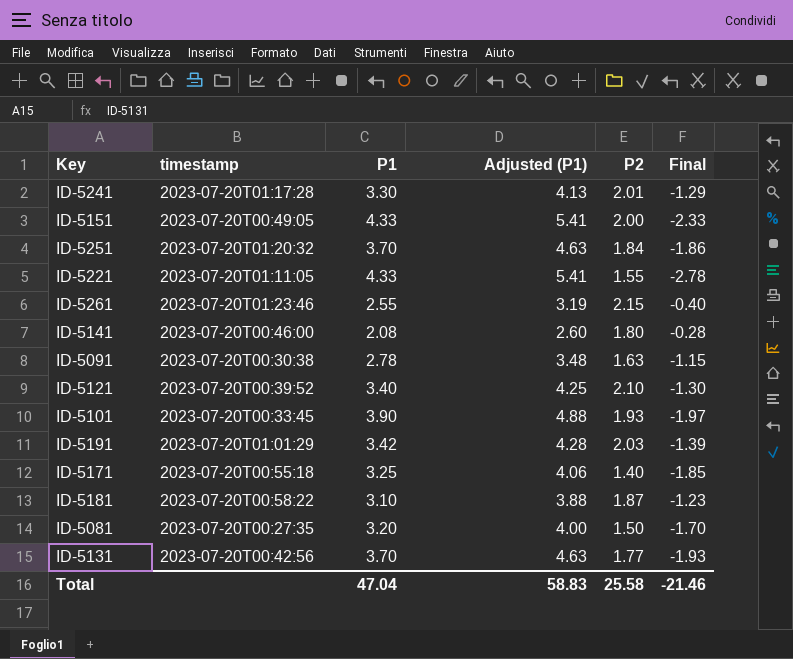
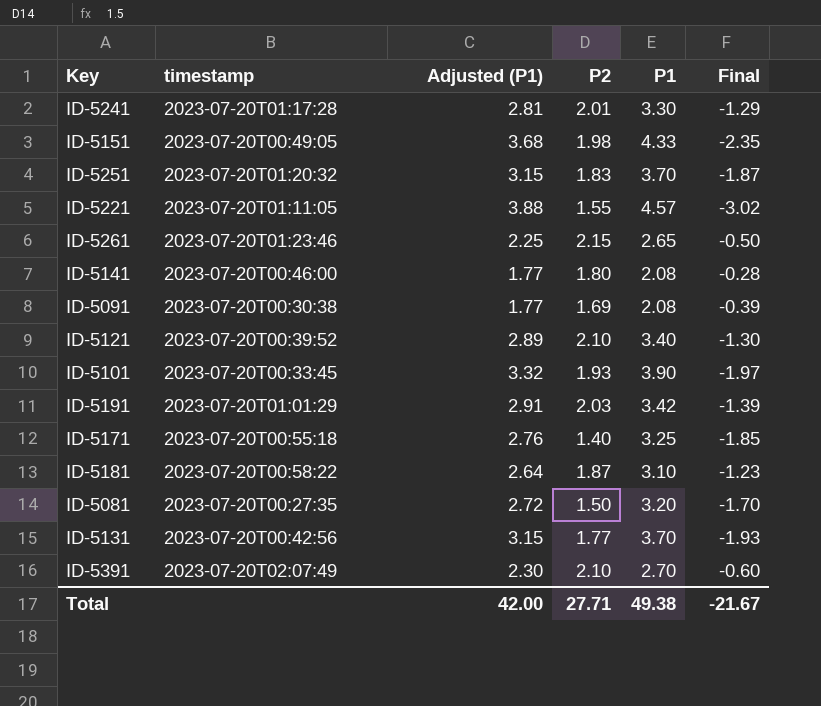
column Adjusted (P1) | formula: [P1] * 1.25 -> [P1] * 0.85
column P1 | position: 3 -> 5
ID-5151 | P2: 2.00 -> 1.98
ID-5151 | Final: -2.33 -> -2.35
ID-5251 | P2: 1.84 -> 1.83
ID-5251 | Final: -1.86 -> -1.87
ID-5221 | P1: 4.33 -> 4.57
ID-5221 | Final: -2.78 -> -3.02
ID-5261 | P1: 2.55 -> 2.65
ID-5261 | Final: -0.40 -> -0.50
ID-5091 | P2: 1.63 -> 1.69
ID-5091 | P1: 2.78 -> 2.08
ID-5091 | Final: -1.15 -> -0.39
row ID-5391: none -> 2023-07-20T02:07:49 | 2.30 | 2.10 | 2.70 | -0.60
Total | Adjusted (P1): 58.83 -> 42.00
Total | P2: 25.58 -> 27.71
Total | P1: 47.04 -> 49.38
Total | Final: -21.46 -> -21.67

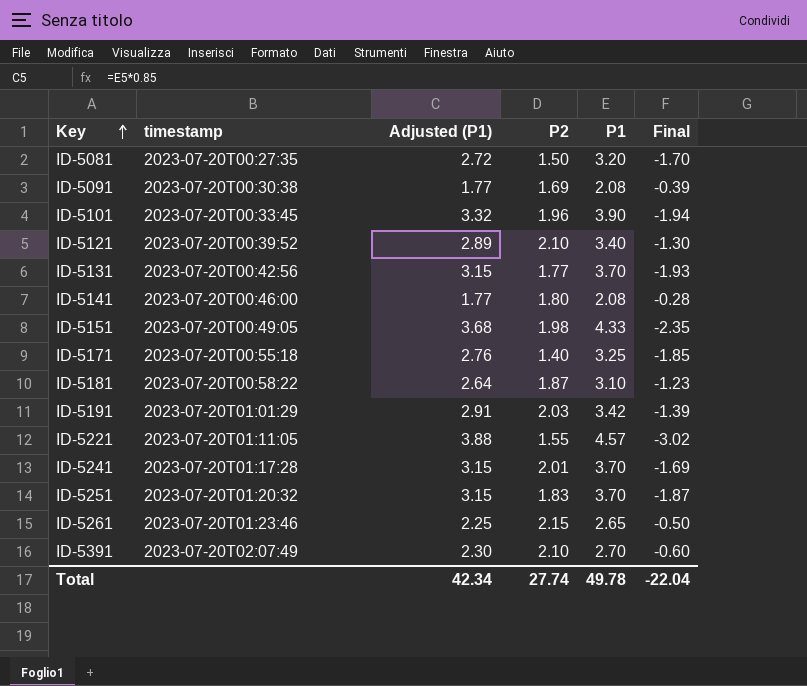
row order: none -> Key ascending
ID-5101 | P2: 1.93 -> 1.96
ID-5101 | Final: -1.97 -> -1.94
ID-5241 | Adjusted (P1): 2.81 -> 3.15
ID-5241 | P1: 3.30 -> 3.70
ID-5241 | Final: -1.29 -> -1.69
Total | Adjusted (P1): 42.00 -> 42.34
Total | P2: 27.71 -> 27.74
Total | P1: 49.38 -> 49.78
Total | Final: -21.67 -> -22.04

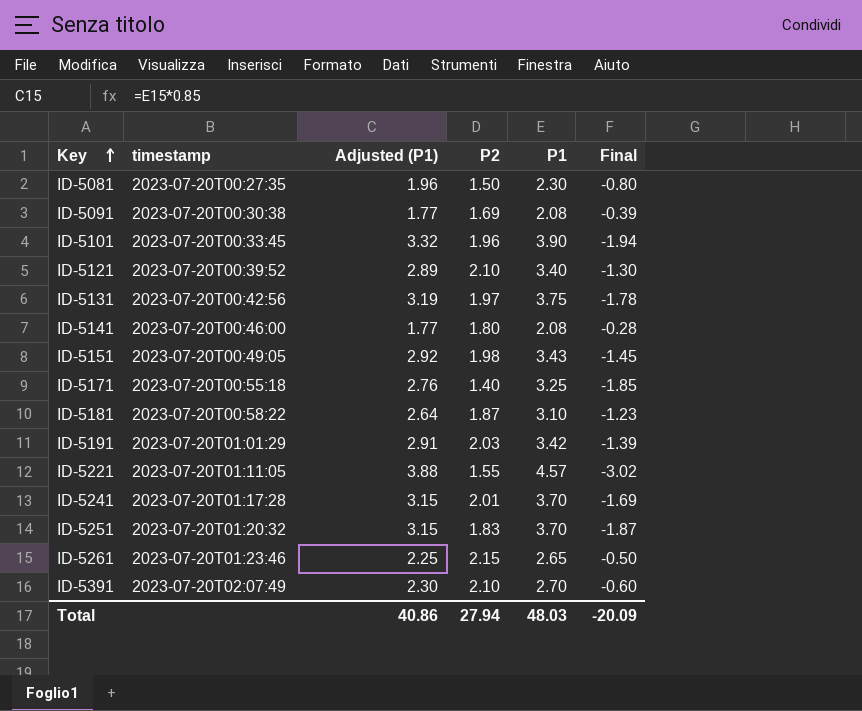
ID-5081 | Adjusted (P1): 2.72 -> 1.96
ID-5081 | P1: 3.20 -> 2.30
ID-5081 | Final: -1.70 -> -0.80
ID-5131 | Adjusted (P1): 3.15 -> 3.19
ID-5131 | P2: 1.77 -> 1.97
ID-5131 | P1: 3.70 -> 3.75
ID-5131 | Final: -1.93 -> -1.78
ID-5151 | Adjusted (P1): 3.68 -> 2.92
ID-5151 | P1: 4.33 -> 3.43
ID-5151 | Final: -2.35 -> -1.45
Total | Adjusted (P1): 42.34 -> 40.86
Total | P2: 27.74 -> 27.94
Total | P1: 49.78 -> 48.03
Total | Final: -22.04 -> -20.09

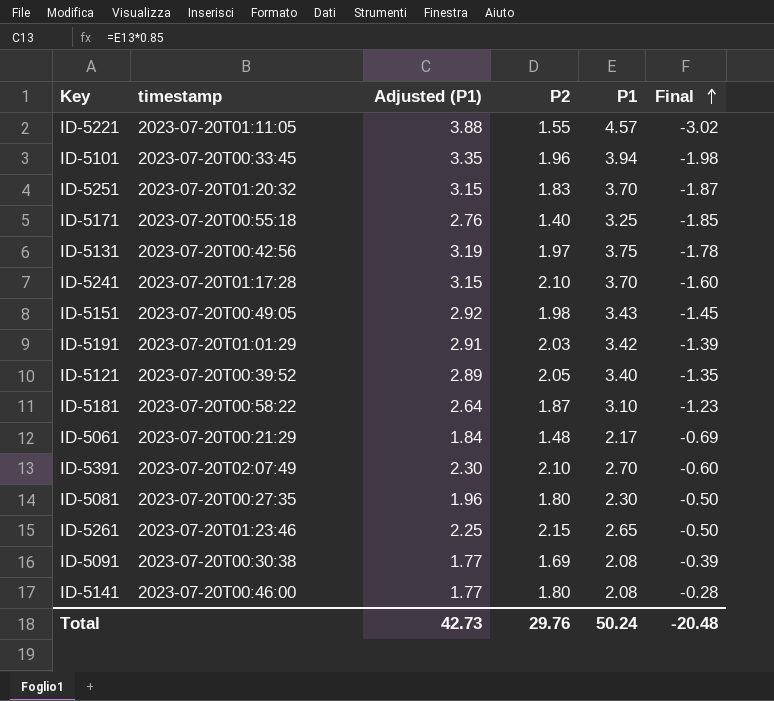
row order: Key ascending -> Final ascending
ID-5101 | Adjusted (P1): 3.32 -> 3.35
ID-5101 | P1: 3.90 -> 3.94
ID-5101 | Final: -1.94 -> -1.98
ID-5241 | P2: 2.01 -> 2.10
ID-5241 | Final: -1.69 -> -1.60
ID-5121 | P2: 2.10 -> 2.05
ID-5121 | Final: -1.30 -> -1.35
row ID-5061: none -> 2023-07-20T00:21:29 | 1.84 | 1.48 | 2.17 | -0.69
ID-5081 | P2: 1.50 -> 1.80
ID-5081 | Final: -0.80 -> -0.50
Total | Adjusted (P1): 40.86 -> 42.73
Total | P2: 27.94 -> 29.76
Total | P1: 48.03 -> 50.24
Total | Final: -20.09 -> -20.48

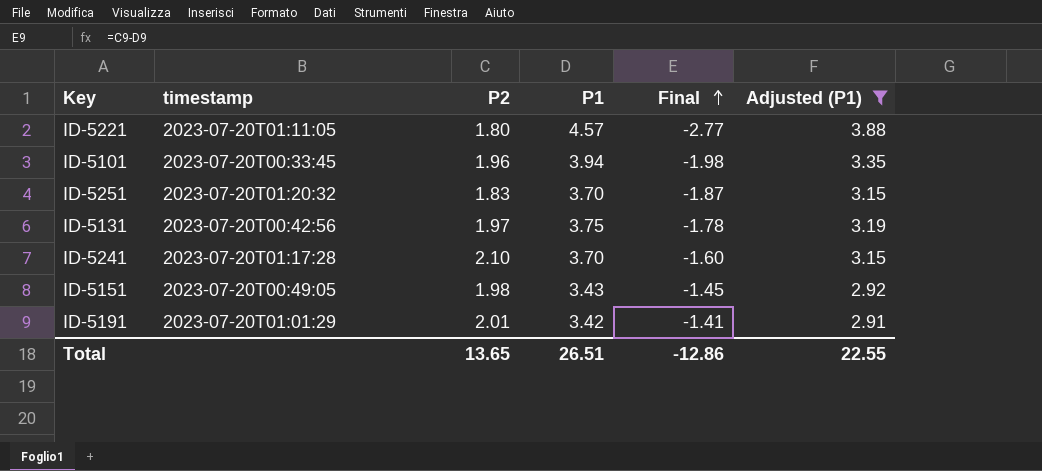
filter: none -> Adjusted (P1) >= 2.91
column Adjusted (P1) | position: 3 -> 6
ID-5221 | P2: 1.55 -> 1.80
ID-5221 | Final: -3.02 -> -2.77
ID-5191 | P2: 2.03 -> 2.01
ID-5191 | Final: -1.39 -> -1.41
Total | P2: 29.76 -> 13.65
Total | P1: 50.24 -> 26.51
Total | Final: -20.48 -> -12.86
Total | Adjusted (P1): 42.73 -> 22.55

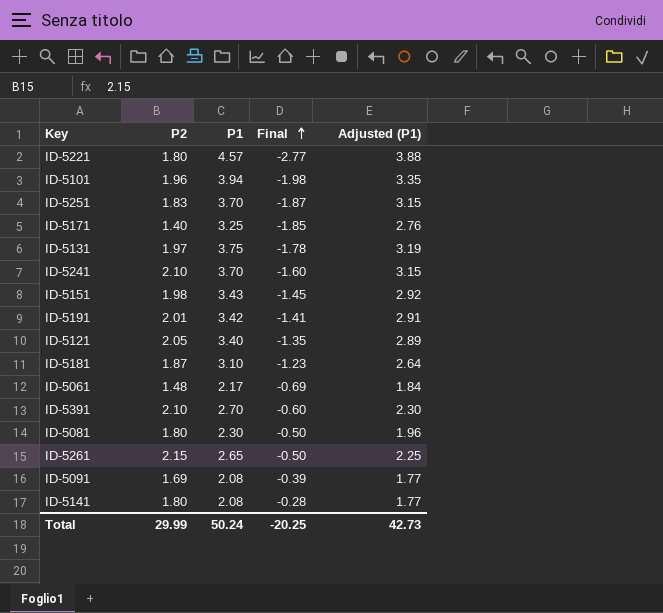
filter: Adjusted (P1) >= 2.91 -> none
column timestamp | position: 2 -> none
Total | P2: 13.65 -> 29.99
Total | P1: 26.51 -> 50.24
Total | Final: -12.86 -> -20.25
Total | Adjusted (P1): 22.55 -> 42.73

